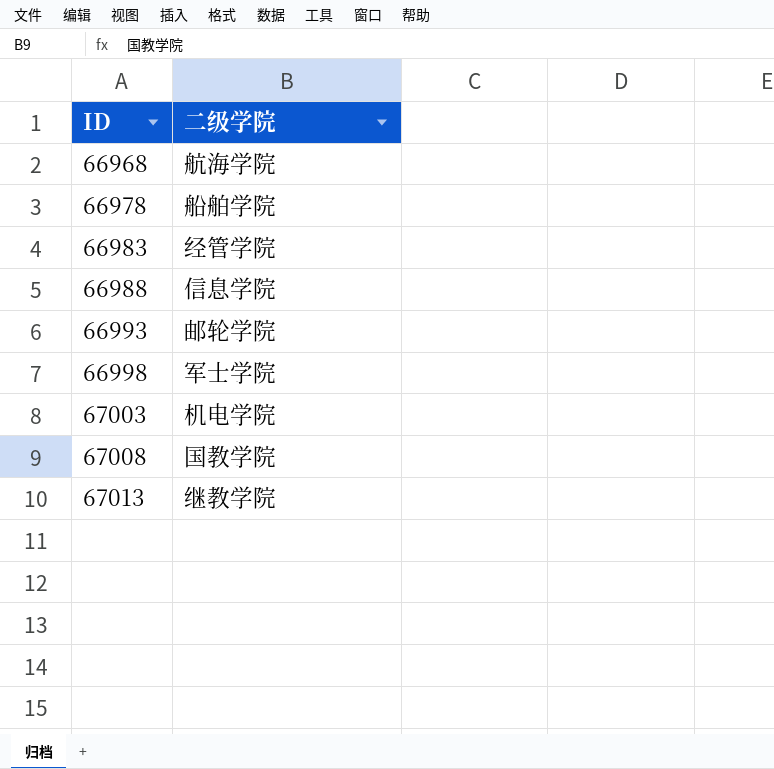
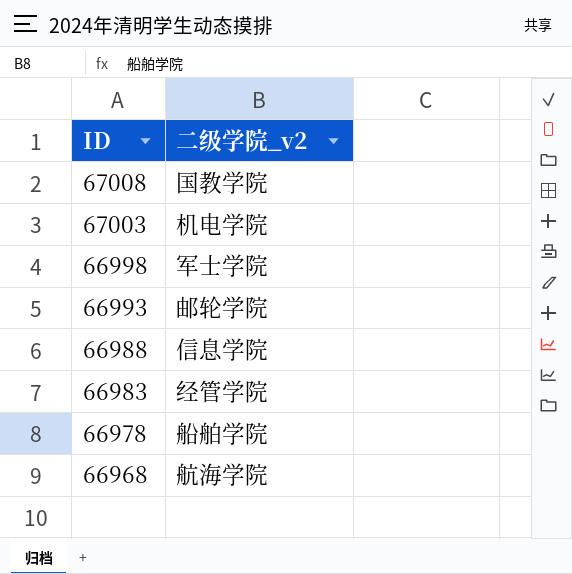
row order: ID ascending -> ID descending
column name: 二级学院 -> 二级学院_v2
row 67013: 继教学院 -> none

